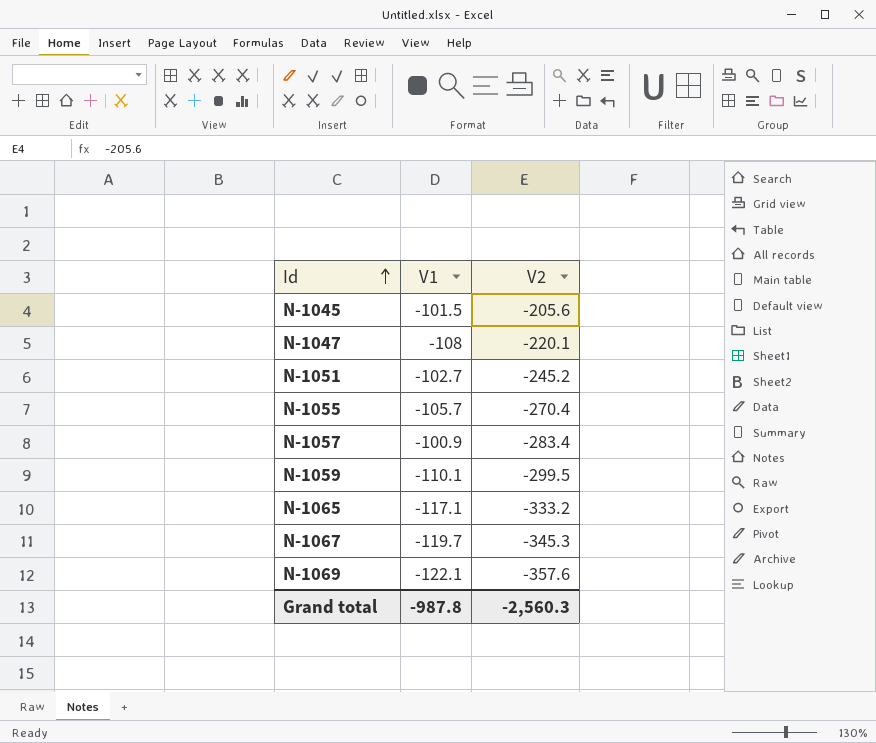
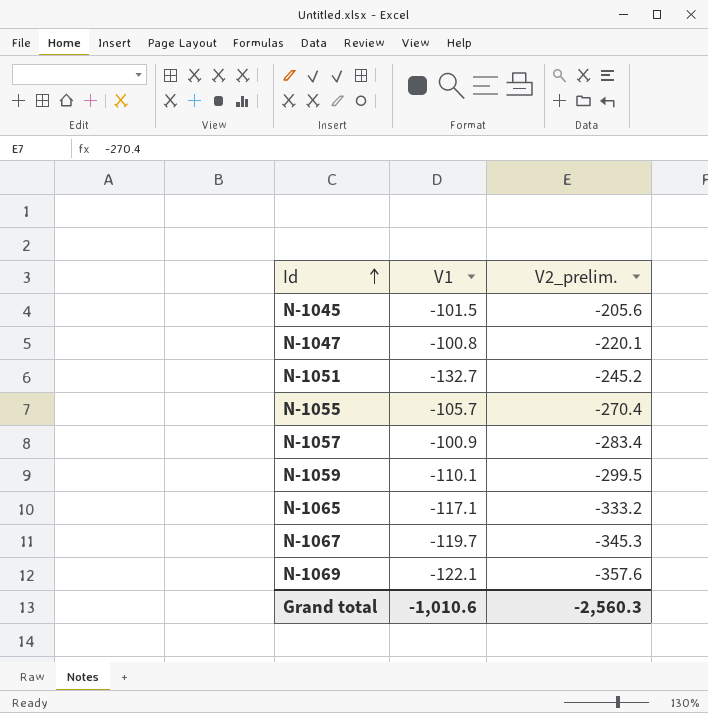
column name: V2 -> V2_prelim.
N-1047 | V1: -108 -> -100.8
N-1051 | V1: -102.7 -> -132.7
Grand total | V1: -987.8 -> -1,010.6

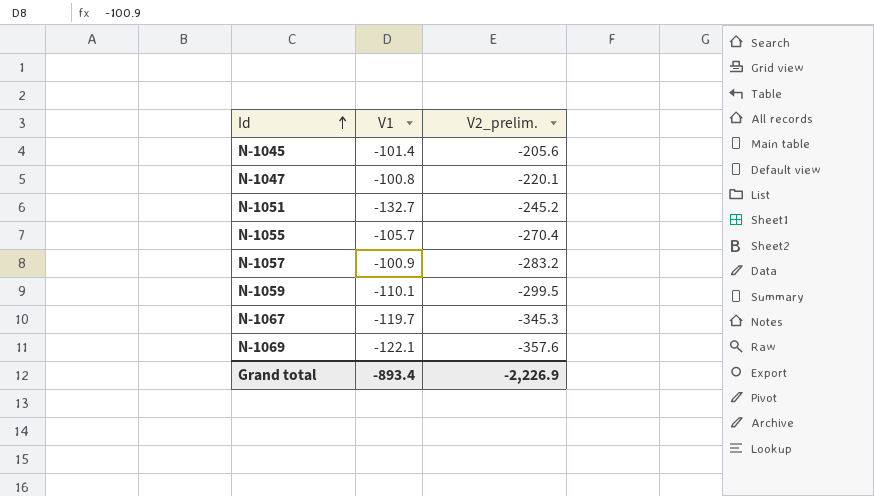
row N-1065: -117.1 | -333.2 -> none
N-1045 | V1: -101.5 -> -101.4
N-1057 | V2_prelim.: -283.4 -> -283.2
Grand total | V1: -1,010.6 -> -893.4
Grand total | V2_prelim.: -2,560.3 -> -2,226.9

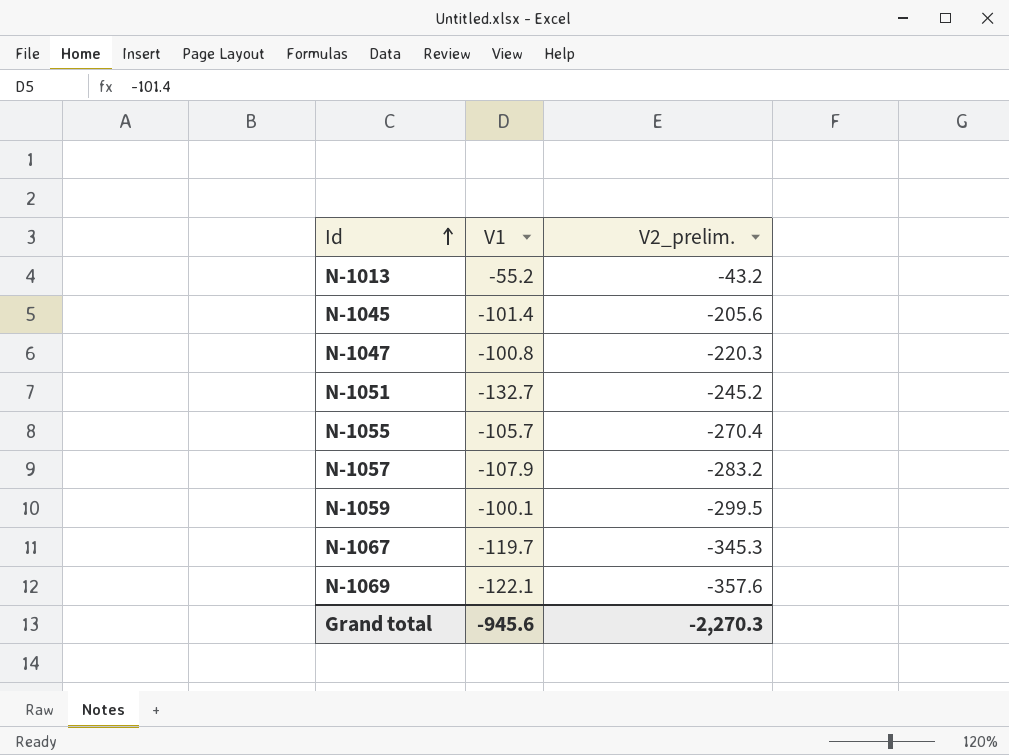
row N-1013: none -> -55.2 | -43.2
N-1047 | V2_prelim.: -220.1 -> -220.3
N-1057 | V1: -100.9 -> -107.9
N-1059 | V1: -110.1 -> -100.1
Grand total | V1: -893.4 -> -945.6
Grand total | V2_prelim.: -2,226.9 -> -2,270.3

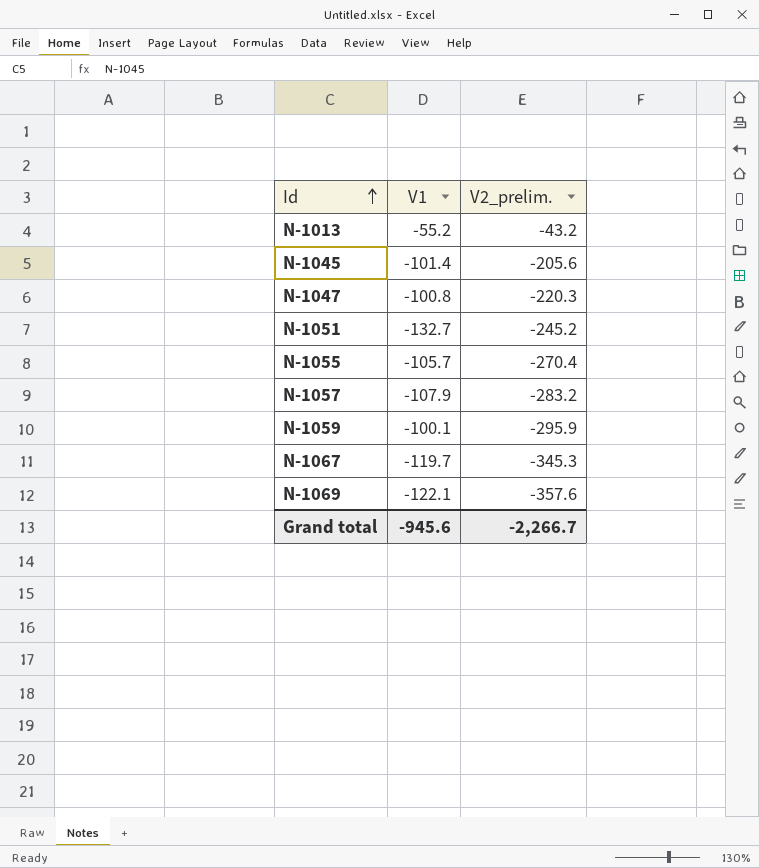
N-1059 | V2_prelim.: -299.5 -> -295.9
Grand total | V2_prelim.: -2,270.3 -> -2,266.7

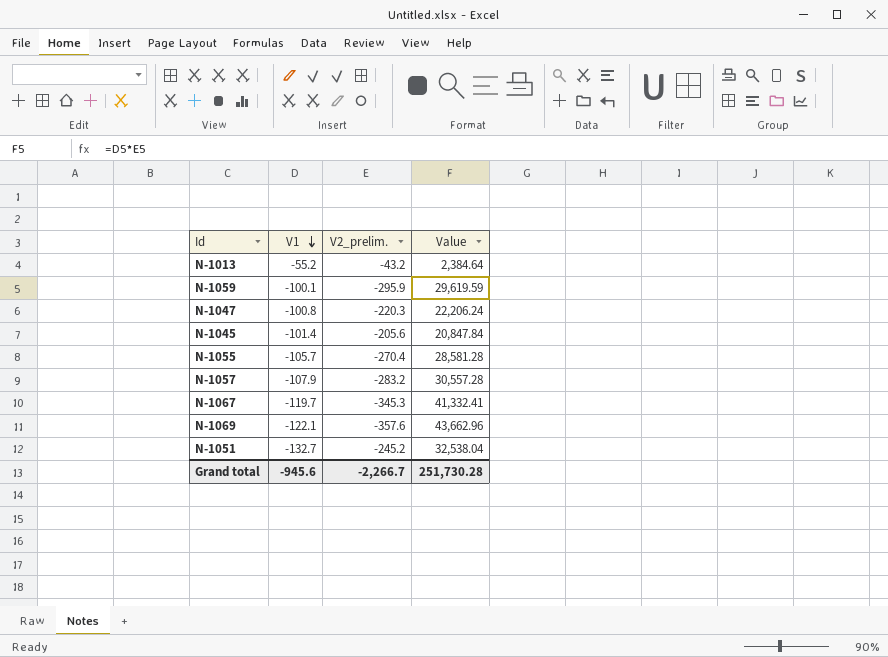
row order: Id ascending -> V1 descending
column Value | formula: none -> [V1] * [V2_prelim.]

